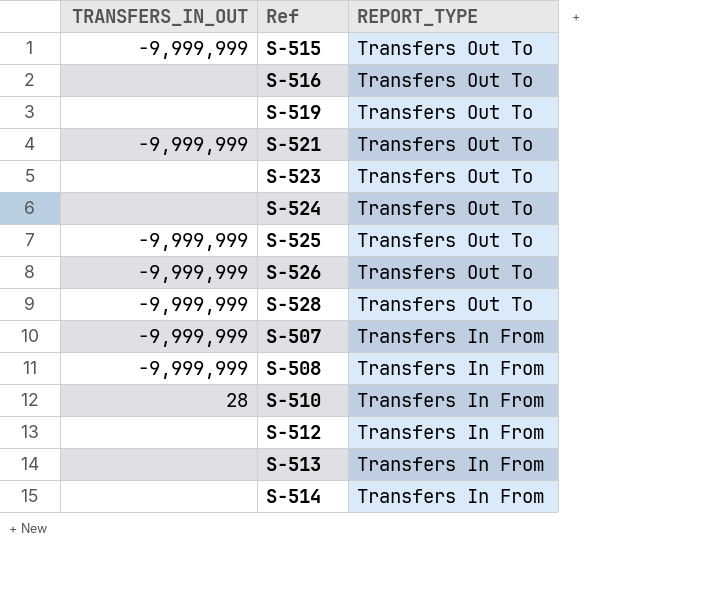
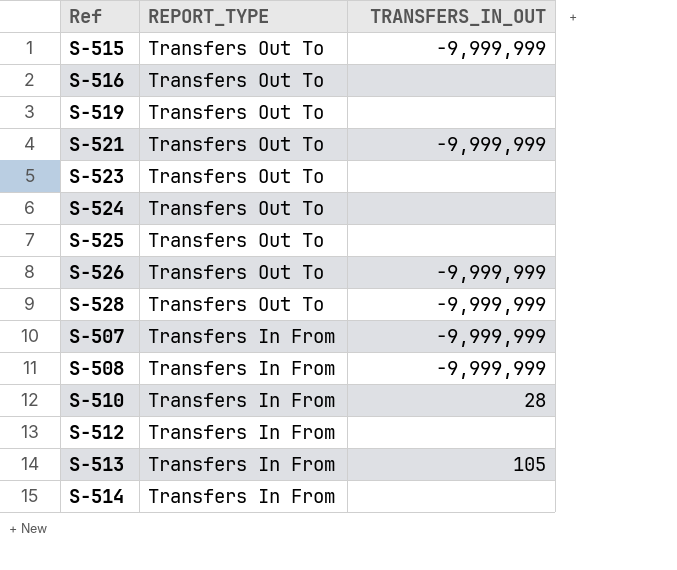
column TRANSFERS_IN_OUT | position: 1 -> 3
S-525 | TRANSFERS_IN_OUT: -9,999,999 -> none
S-513 | TRANSFERS_IN_OUT: none -> 105

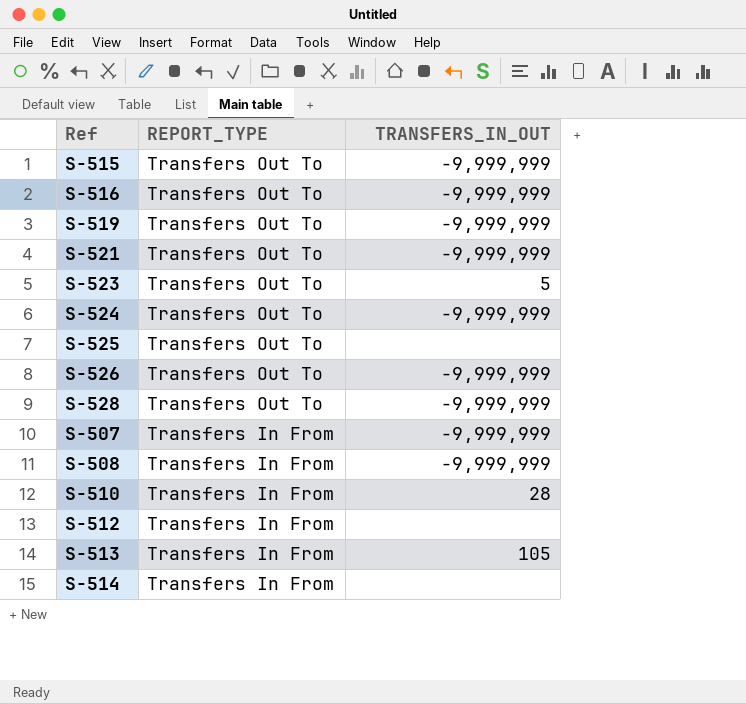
S-516 | TRANSFERS_IN_OUT: none -> -9,999,999
S-519 | TRANSFERS_IN_OUT: none -> -9,999,999
S-523 | TRANSFERS_IN_OUT: none -> 5
S-524 | TRANSFERS_IN_OUT: none -> -9,999,999

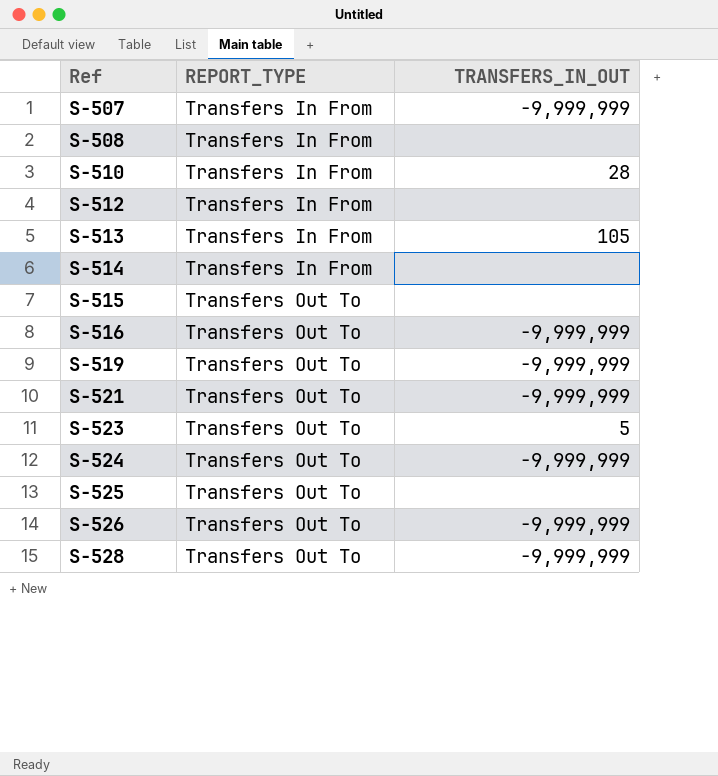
row order: REPORT_TYPE descending -> Ref ascending
S-508 | TRANSFERS_IN_OUT: -9,999,999 -> none
S-515 | TRANSFERS_IN_OUT: -9,999,999 -> none

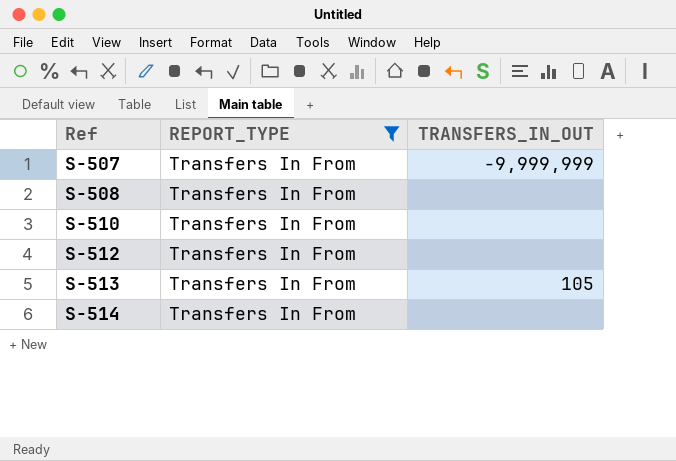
filter: none -> REPORT_TYPE = Transfers In From
S-510 | TRANSFERS_IN_OUT: 28 -> none

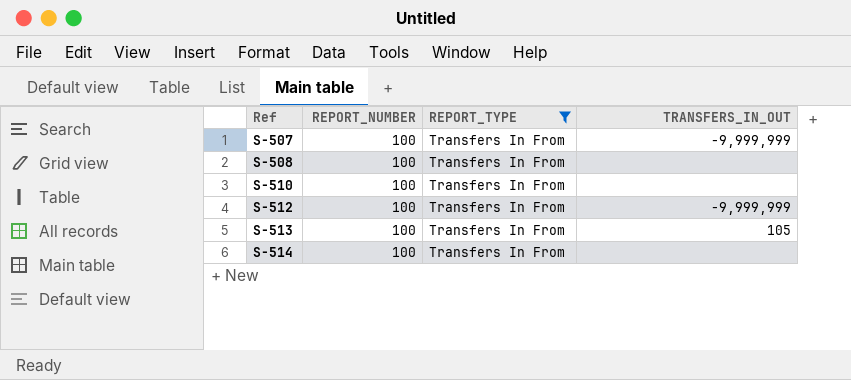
column REPORT_NUMBER | position: none -> 2
S-512 | TRANSFERS_IN_OUT: none -> -9,999,999

